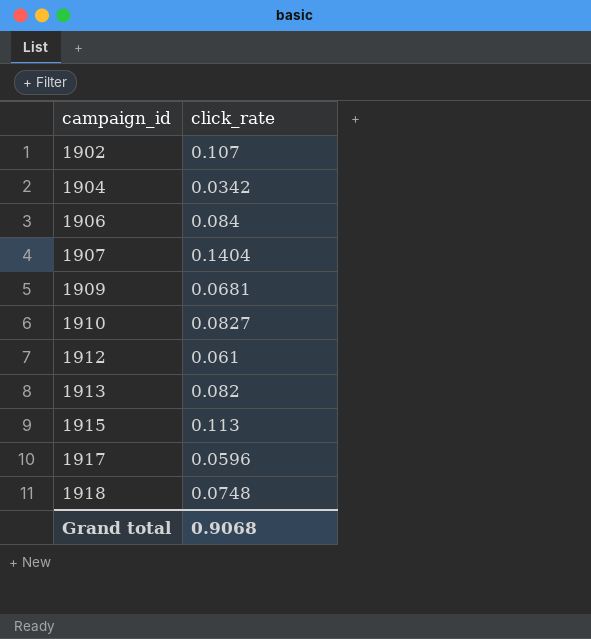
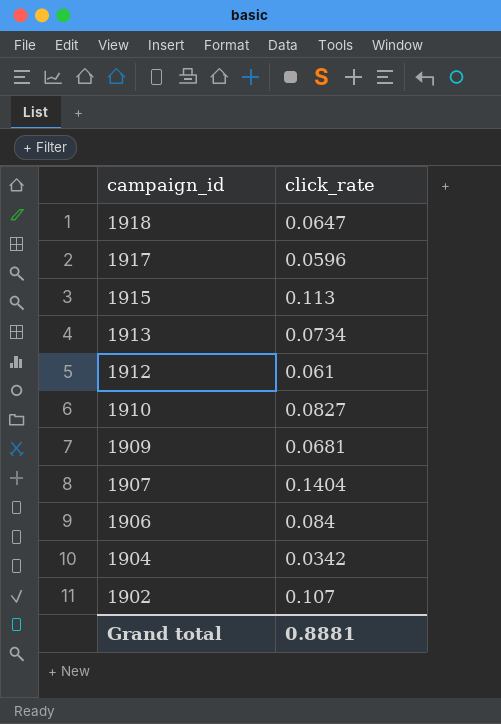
row order: campaign_id ascending -> campaign_id descending
1918 | click_rate: 0.0748 -> 0.0647
1913 | click_rate: 0.082 -> 0.0734
Grand total | click_rate: 0.9068 -> 0.8881

